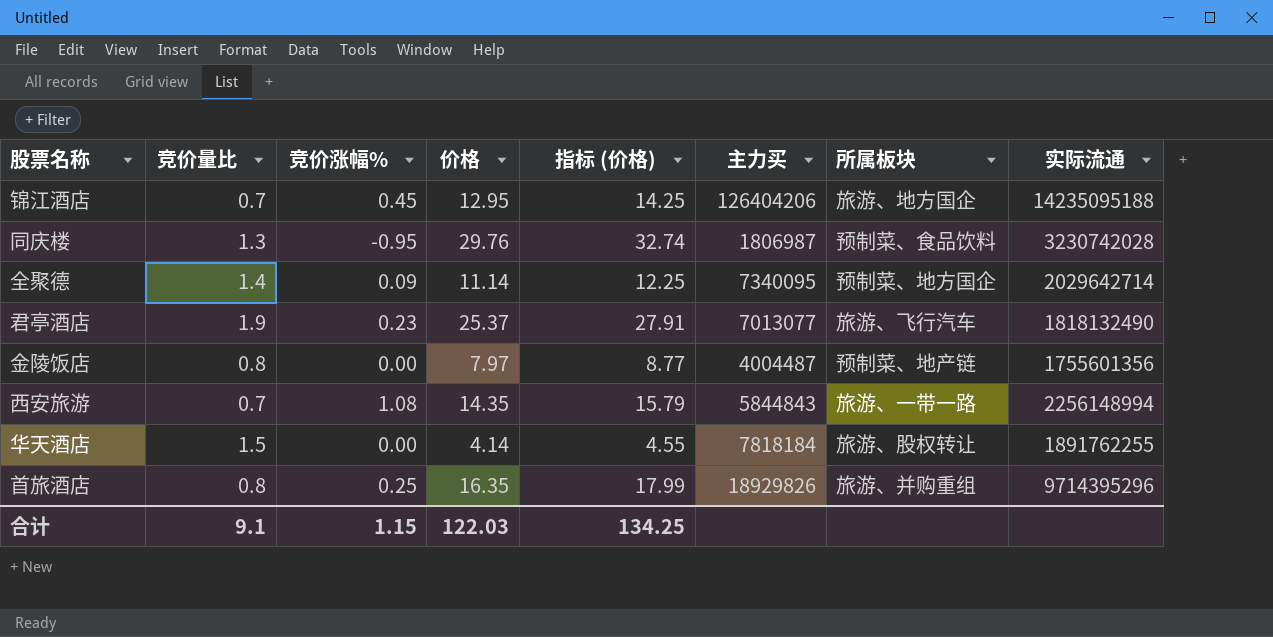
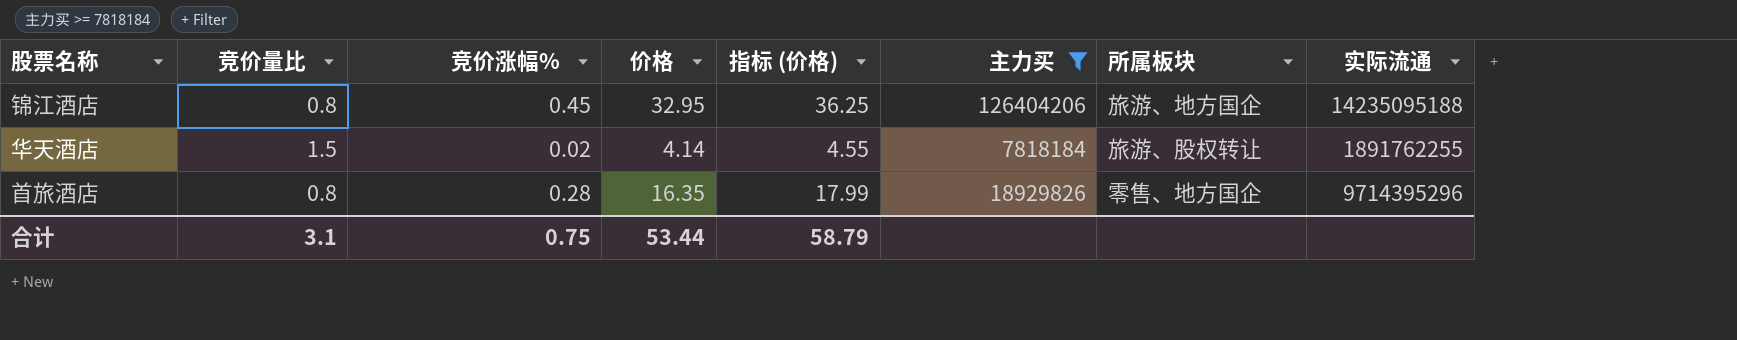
filter: none -> 主力买 >= 7818184
锦江酒店 | 竞价量比: 0.7 -> 0.8
锦江酒店 | 价格: 12.95 -> 32.95
锦江酒店 | 指标 (价格): 14.25 -> 36.25
华天酒店 | 竞价涨幅%: 0.00 -> 0.02
首旅酒店 | 竞价涨幅%: 0.25 -> 0.28
首旅酒店 | 所属板块: 旅游、并购重组 -> 零售、地方国企
合计 | 竞价量比: 9.1 -> 3.1
合计 | 竞价涨幅%: 1.15 -> 0.75
合计 | 价格: 122.03 -> 53.44
合计 | 指标 (价格): 134.25 -> 58.79

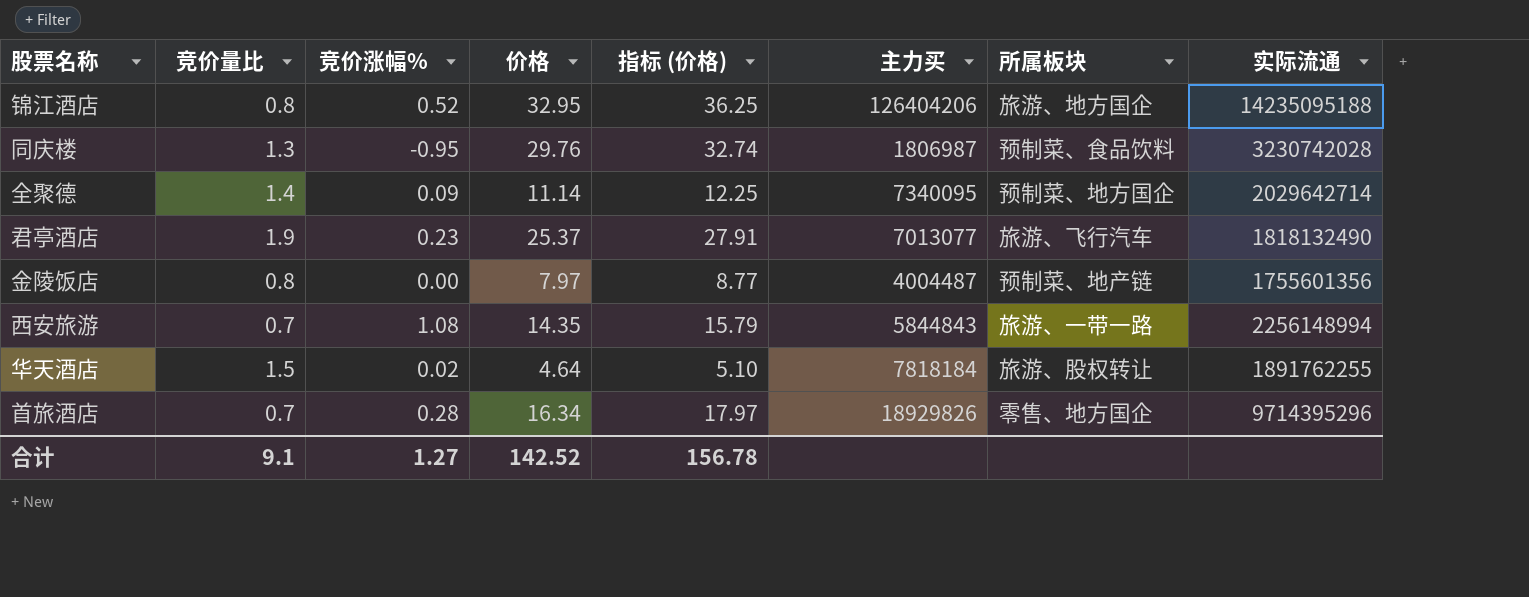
filter: 主力买 >= 7818184 -> none
锦江酒店 | 竞价涨幅%: 0.45 -> 0.52
华天酒店 | 价格: 4.14 -> 4.64
华天酒店 | 指标 (价格): 4.55 -> 5.10
首旅酒店 | 竞价量比: 0.8 -> 0.7
首旅酒店 | 价格: 16.35 -> 16.34
首旅酒店 | 指标 (价格): 17.99 -> 17.97
合计 | 竞价量比: 3.1 -> 9.1
合计 | 竞价涨幅%: 0.75 -> 1.27
合计 | 价格: 53.44 -> 142.52
合计 | 指标 (价格): 58.79 -> 156.78

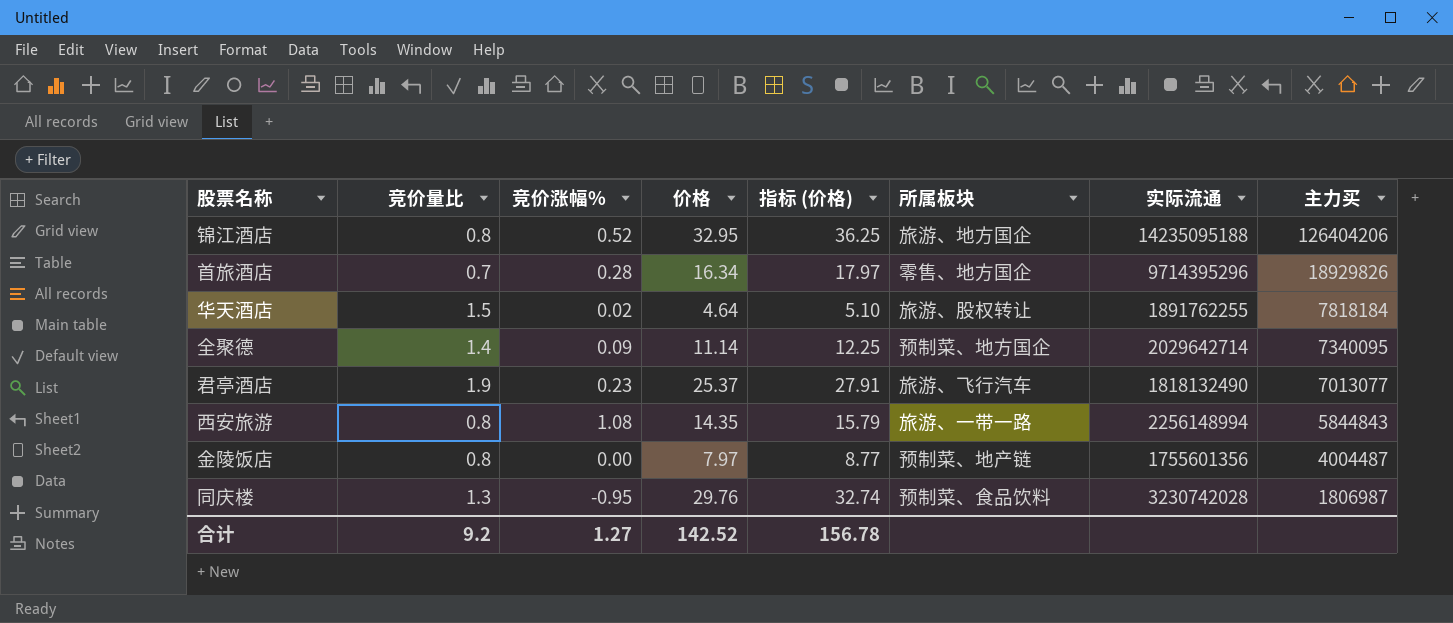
row order: none -> 主力买 descending
column 主力买 | position: 6 -> 8
西安旅游 | 竞价量比: 0.7 -> 0.8
合计 | 竞价量比: 9.1 -> 9.2

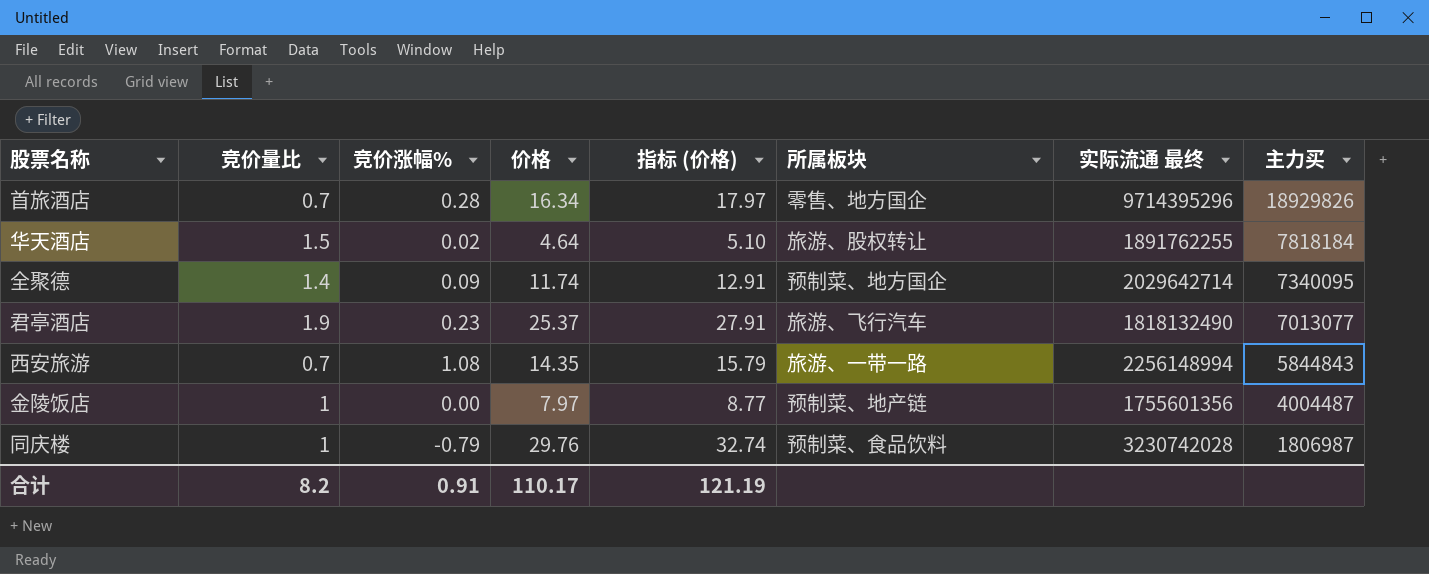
column name: 实际流通 -> 实际流通 最终
row 锦江酒店: 0.8 | 0.52 | 32.95 | 36.25 | 旅游、地方国企 | 14235095188 | 126404206 -> none
全聚德 | 价格: 11.14 -> 11.74
全聚德 | 指标 (价格): 12.25 -> 12.91
西安旅游 | 竞价量比: 0.8 -> 0.7
金陵饭店 | 竞价量比: 0.8 -> 1
同庆楼 | 竞价量比: 1.3 -> 1
同庆楼 | 竞价涨幅%: -0.95 -> -0.79
合计 | 竞价量比: 9.2 -> 8.2
合计 | 竞价涨幅%: 1.27 -> 0.91
合计 | 价格: 142.52 -> 110.17
合计 | 指标 (价格): 156.78 -> 121.19

